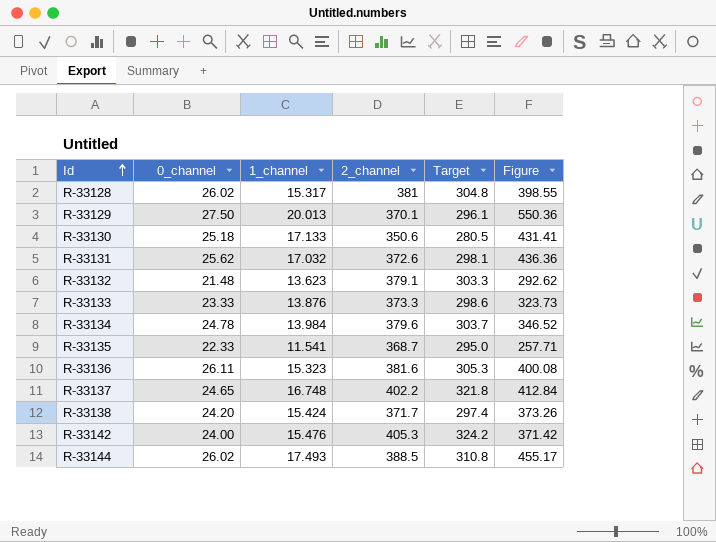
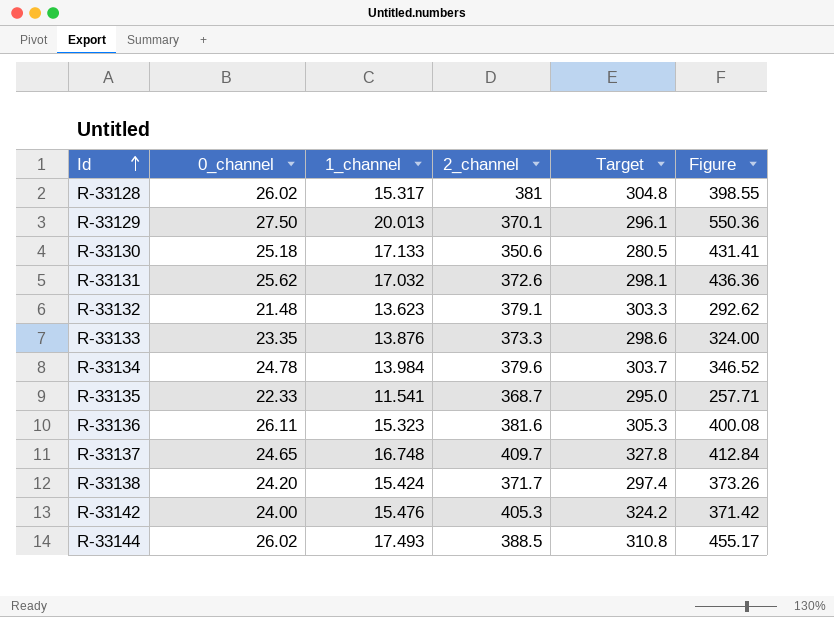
R-33133 | 0_channel: 23.33 -> 23.35
R-33133 | Figure: 323.73 -> 324.00
R-33137 | 2_channel: 402.2 -> 409.7
R-33137 | Target: 321.8 -> 327.8

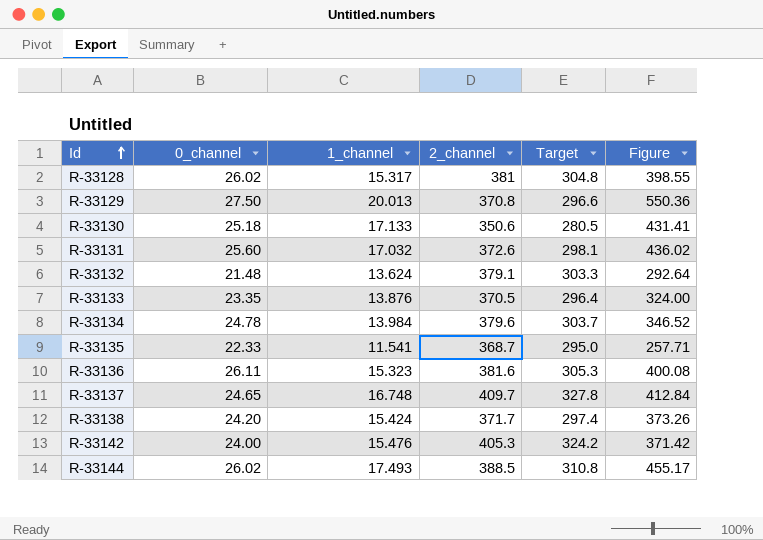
R-33129 | 2_channel: 370.1 -> 370.8
R-33129 | Target: 296.1 -> 296.6
R-33131 | 0_channel: 25.62 -> 25.60
R-33131 | Figure: 436.36 -> 436.02
R-33132 | 1_channel: 13.623 -> 13.624
R-33132 | Figure: 292.62 -> 292.64
R-33133 | 2_channel: 373.3 -> 370.5
R-33133 | Target: 298.6 -> 296.4

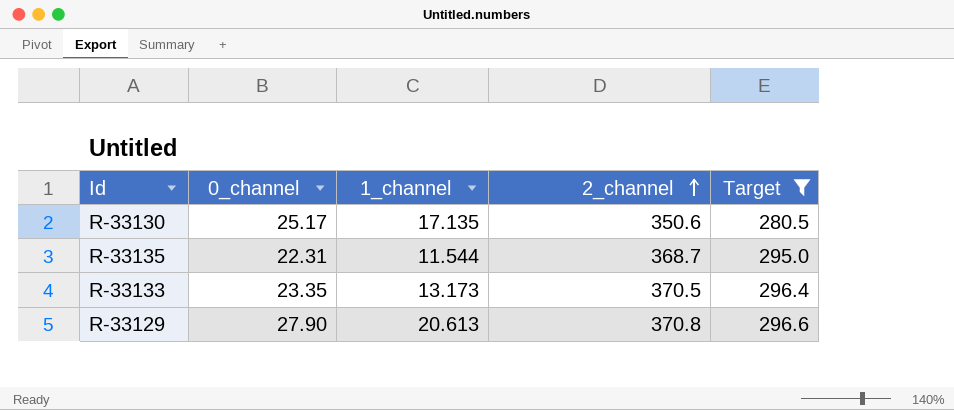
filter: none -> Target <= 296.6
row order: Id ascending -> 2_channel ascending
column Figure | formula: [0_channel] * [1_channel] -> none
R-33130 | 0_channel: 25.18 -> 25.17
R-33130 | 1_channel: 17.133 -> 17.135
R-33135 | 0_channel: 22.33 -> 22.31
R-33135 | 1_channel: 11.541 -> 11.544
R-33133 | 1_channel: 13.876 -> 13.173
R-33129 | 0_channel: 27.50 -> 27.90
R-33129 | 1_channel: 20.013 -> 20.613

